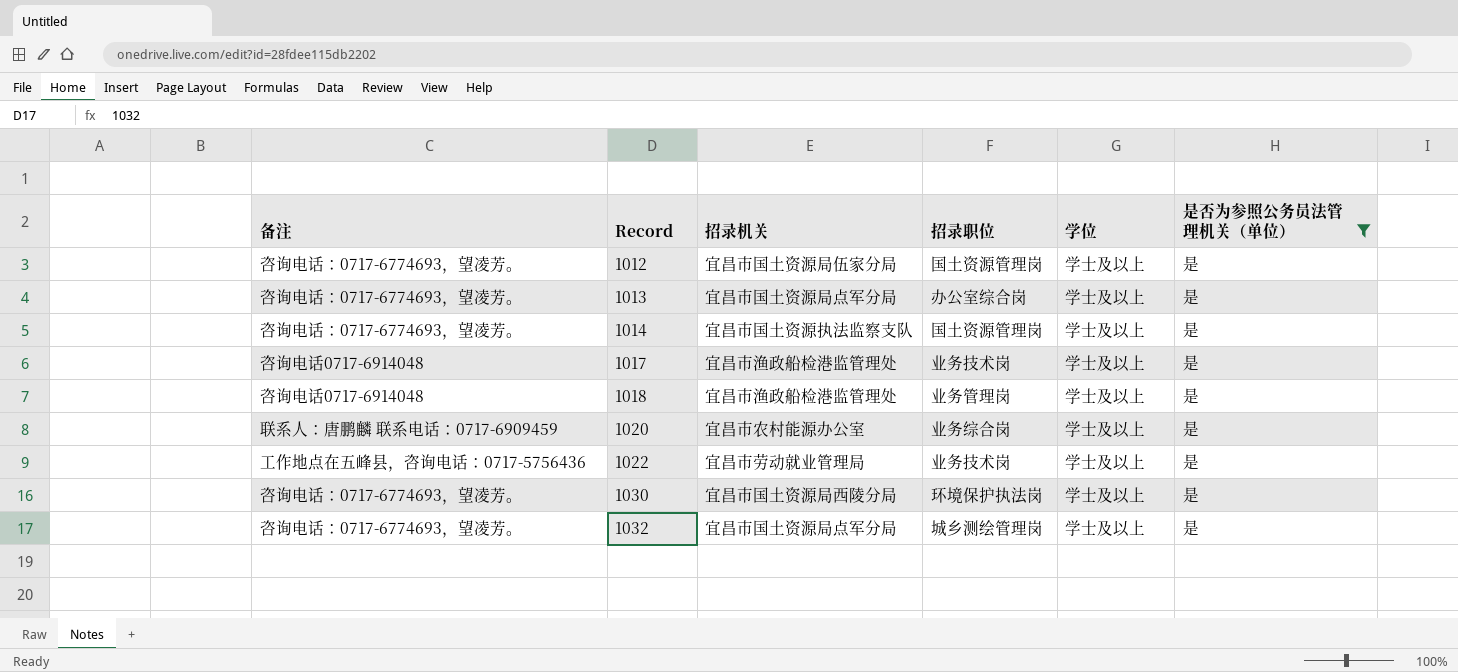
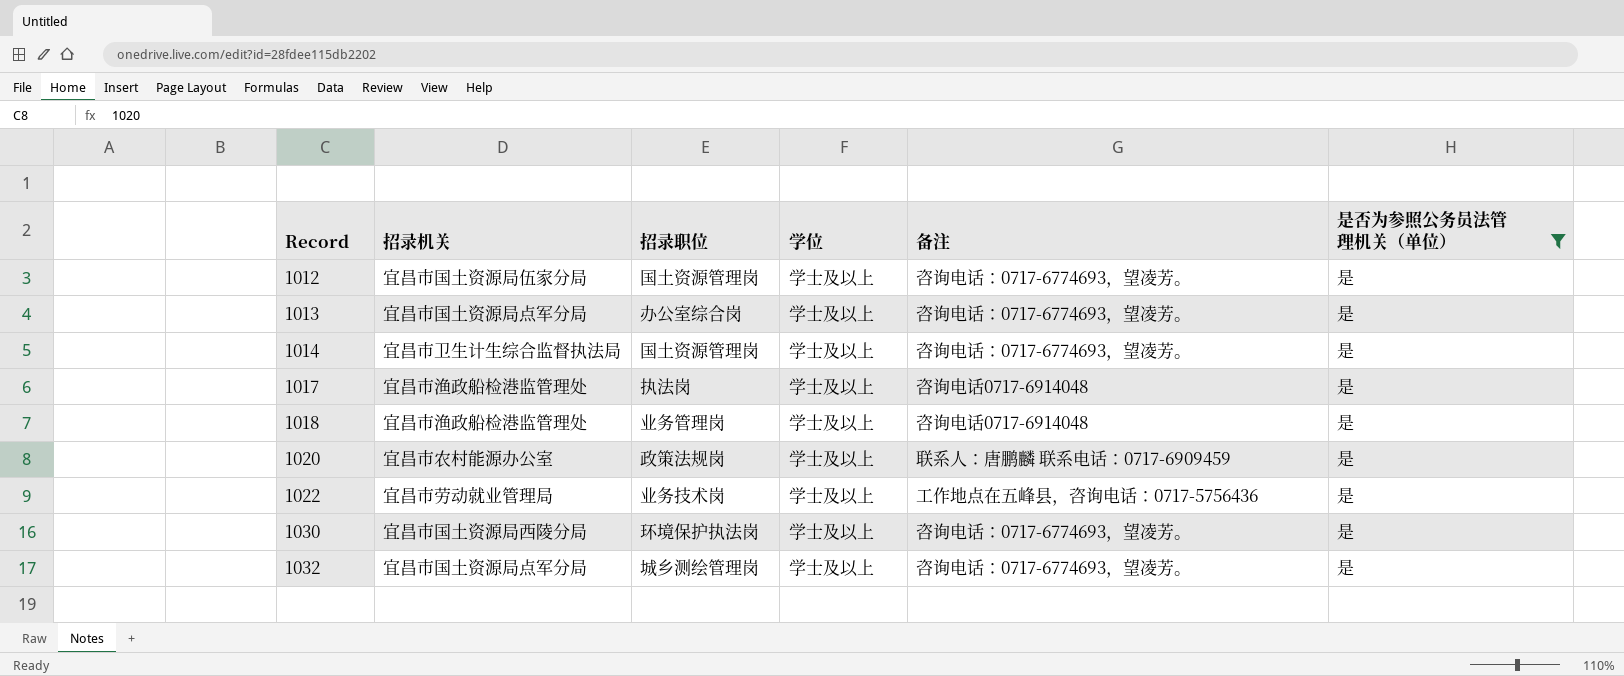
column 备注 | position: 1 -> 5
1014 | 招录机关: 宜昌市国土资源执法监察支队 -> 宜昌市卫生计生综合监督执法局
1017 | 招录职位: 业务技术岗 -> 执法岗
1020 | 招录职位: 业务综合岗 -> 政策法规岗

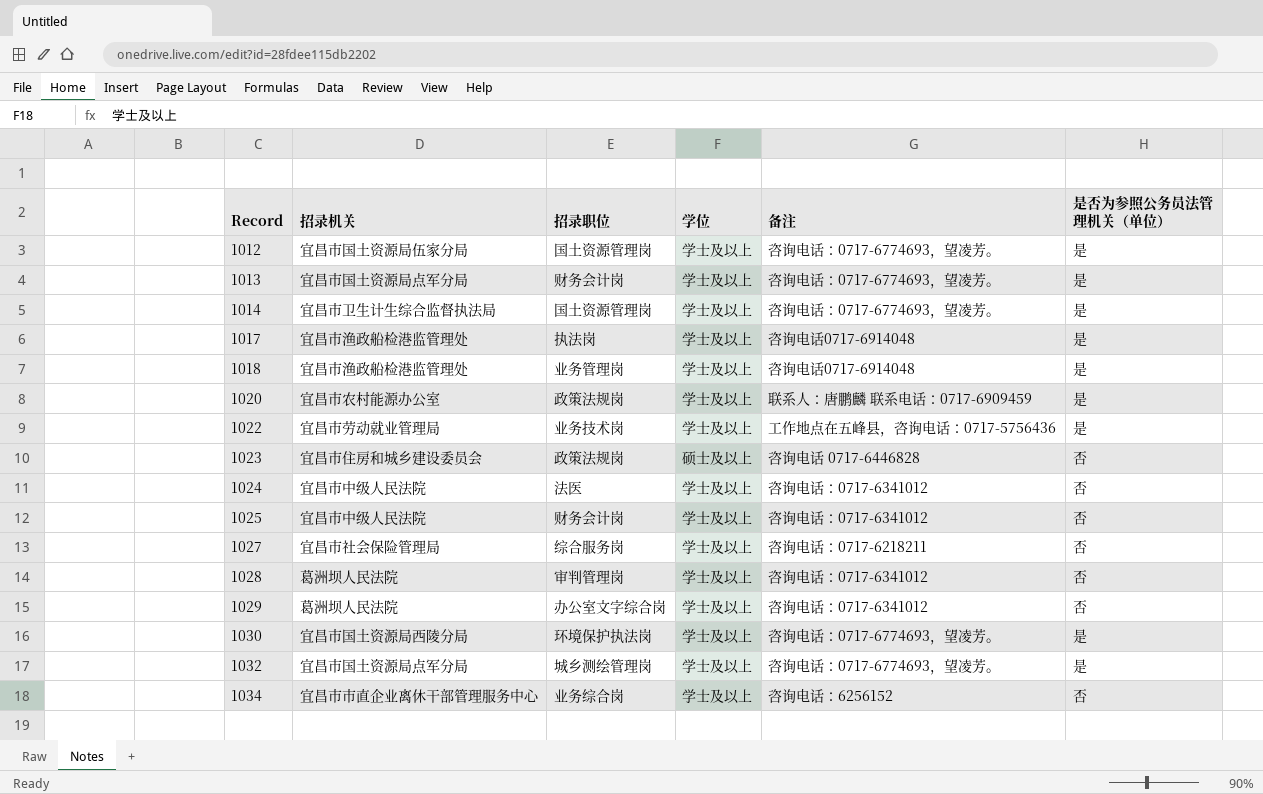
filter: 是否为参照公务员法管理机关（单位） = 是 -> none
1013 | 招录职位: 办公室综合岗 -> 财务会计岗

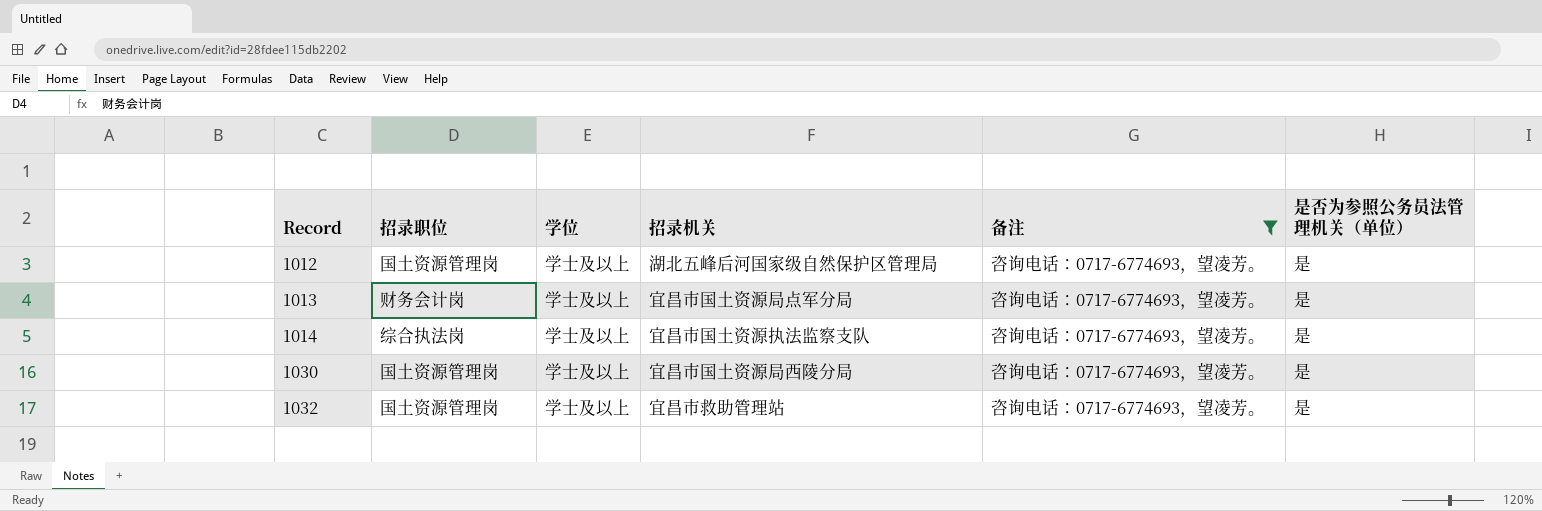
filter: none -> 备注 = 咨询电话：0717-6774693，望凌芳。
column 招录机关 | position: 2 -> 4
1012 | 招录机关: 宜昌市国土资源局伍家分局 -> 湖北五峰后河国家级自然保护区管理局
1014 | 招录职位: 国土资源管理岗 -> 综合执法岗
1014 | 招录机关: 宜昌市卫生计生综合监督执法局 -> 宜昌市国土资源执法监察支队
1030 | 招录职位: 环境保护执法岗 -> 国土资源管理岗
1032 | 招录职位: 城乡测绘管理岗 -> 国土资源管理岗
1032 | 招录机关: 宜昌市国土资源局点军分局 -> 宜昌市救助管理站

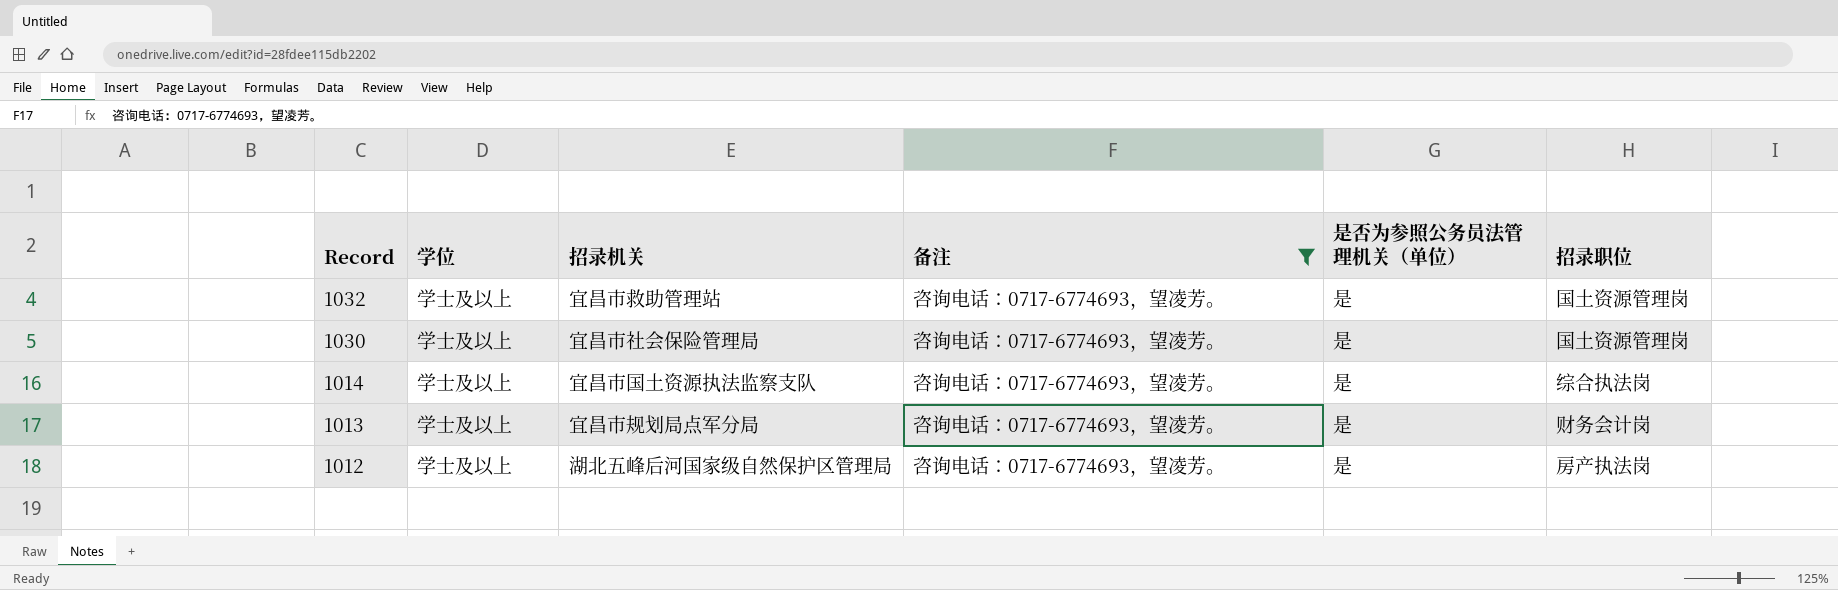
row order: Record ascending -> Record descending
column 招录职位 | position: 2 -> 6
1030 | 招录机关: 宜昌市国土资源局西陵分局 -> 宜昌市社会保险管理局
1013 | 招录机关: 宜昌市国土资源局点军分局 -> 宜昌市规划局点军分局
1012 | 招录职位: 国土资源管理岗 -> 房产执法岗

